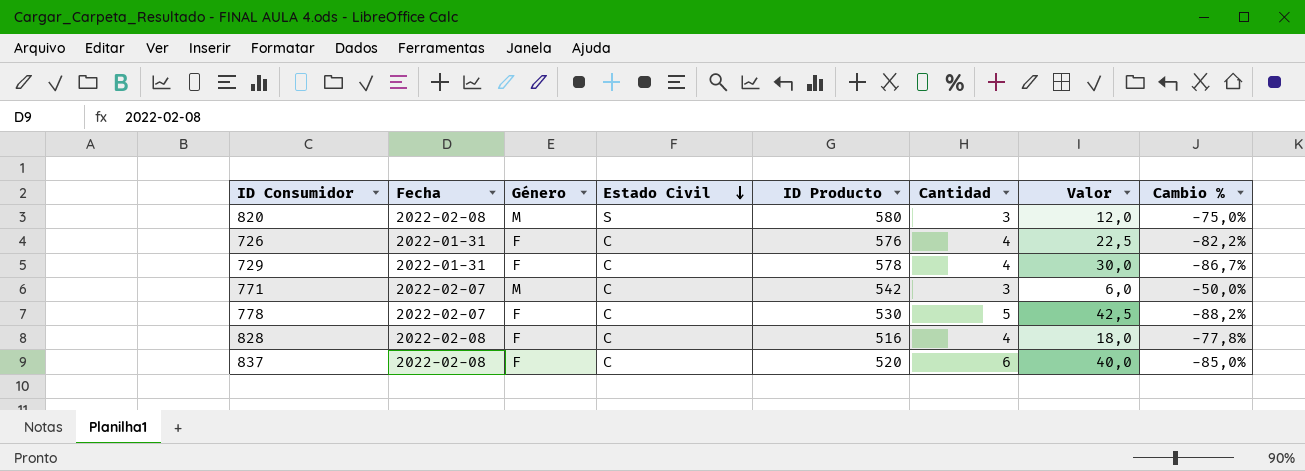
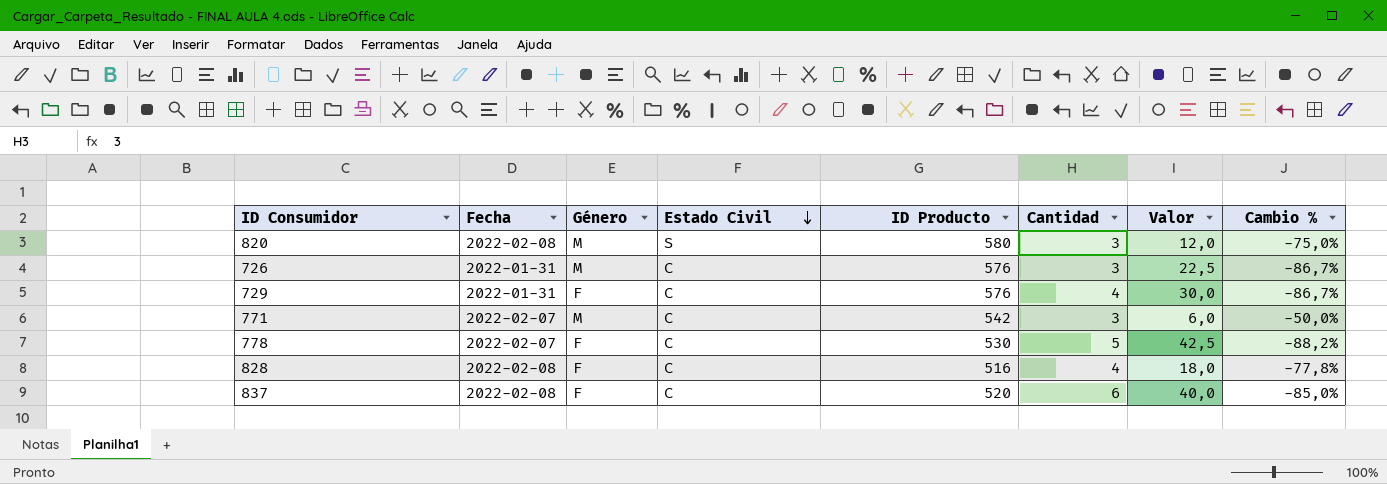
726 | Género: F -> M
726 | Cantidad: 4 -> 3
726 | Cambio %: -82,2% -> -86,7%
729 | ID Producto: 578 -> 576

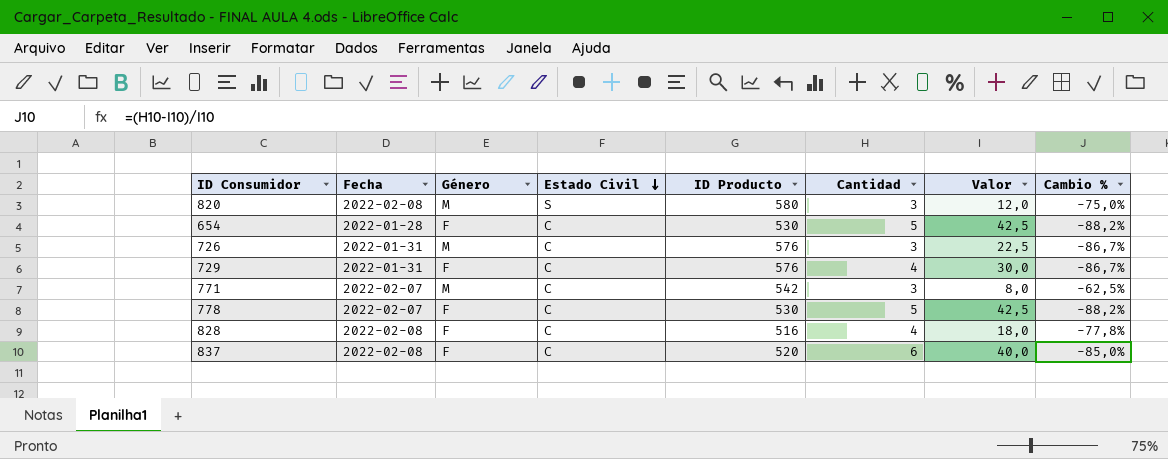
row 654: none -> 2022-01-28 | F | C | 530 | 5 | 42,5 | -88,2%
771 | Valor: 6,0 -> 8,0
771 | Cambio %: -50,0% -> -62,5%

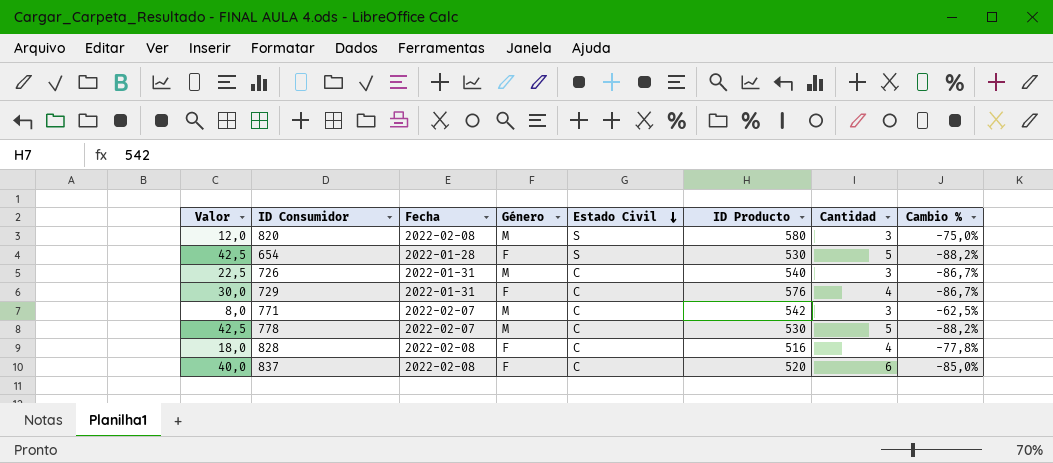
column Valor | position: 7 -> 1
654 | Estado Civil: C -> S
726 | ID Producto: 576 -> 540
778 | Género: F -> M

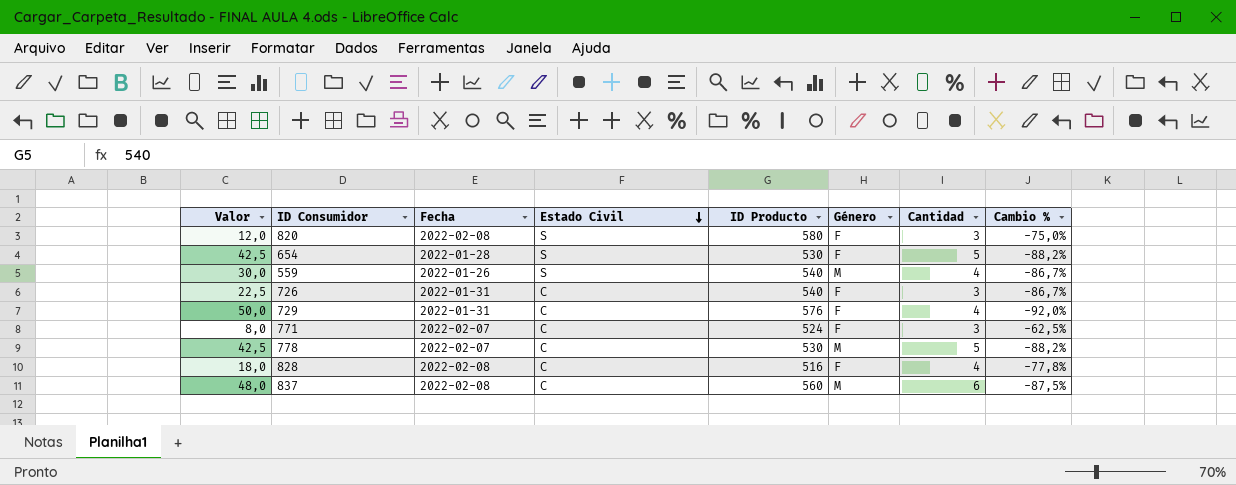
column Género | position: 4 -> 6
820 | Género: M -> F
row 559: none -> 30,0 | 2022-01-26 | S | 540 | M | 4 | -86,7%
726 | Género: M -> F
729 | Valor: 30,0 -> 50,0
729 | Cambio %: -86,7% -> -92,0%
771 | ID Producto: 542 -> 524
771 | Género: M -> F
837 | Valor: 40,0 -> 48,0
837 | ID Producto: 520 -> 560
837 | Género: F -> M
837 | Cambio %: -85,0% -> -87,5%

